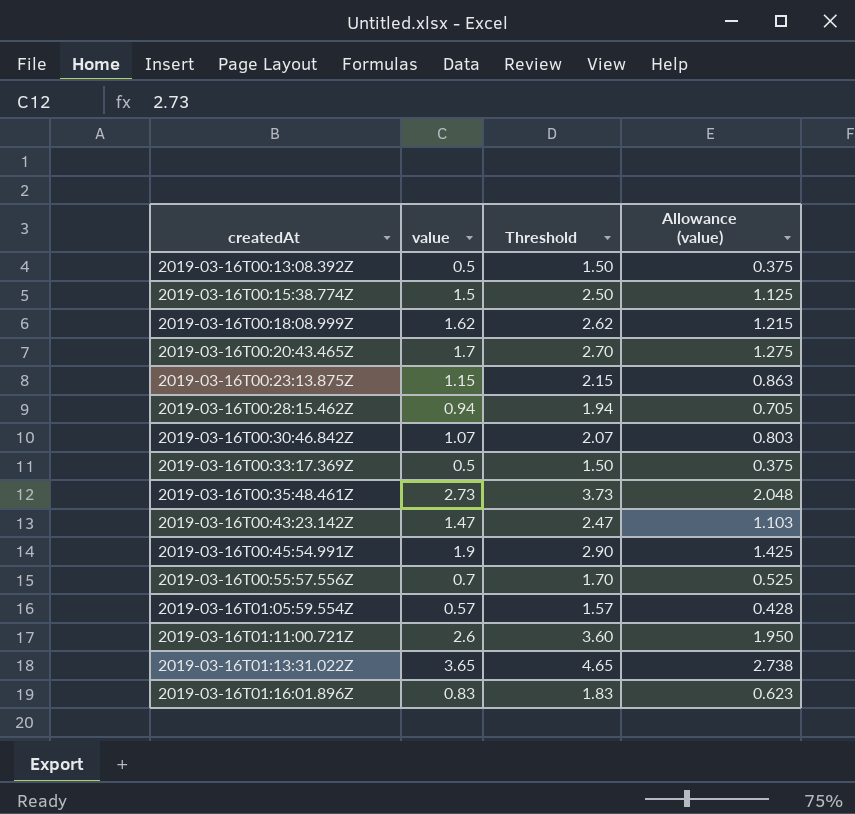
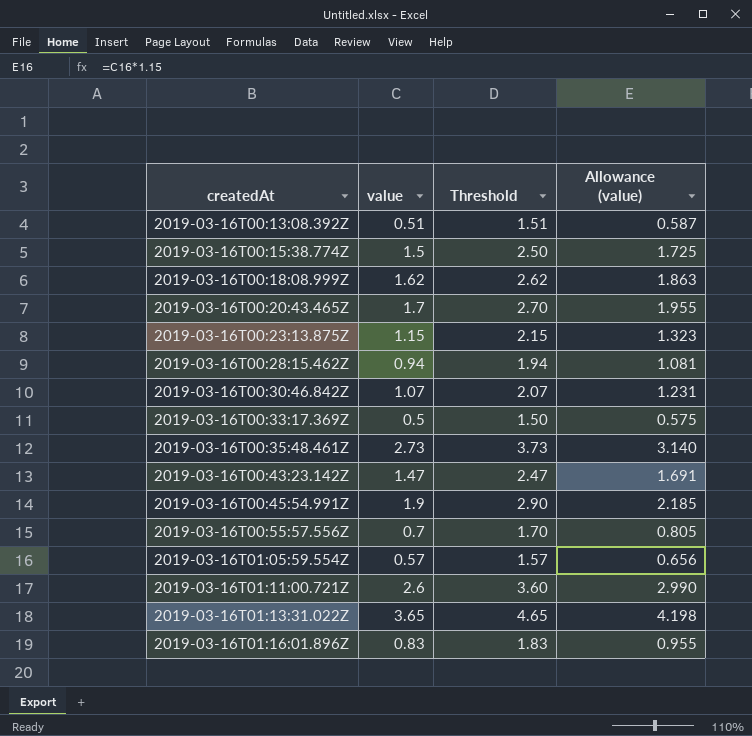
column Allowance (value) | formula: [value] * 0.75 -> [value] * 1.15
2019-03-16T00:13:08.392Z | value: 0.5 -> 0.51
2019-03-16T00:13:08.392Z | Threshold: 1.50 -> 1.51

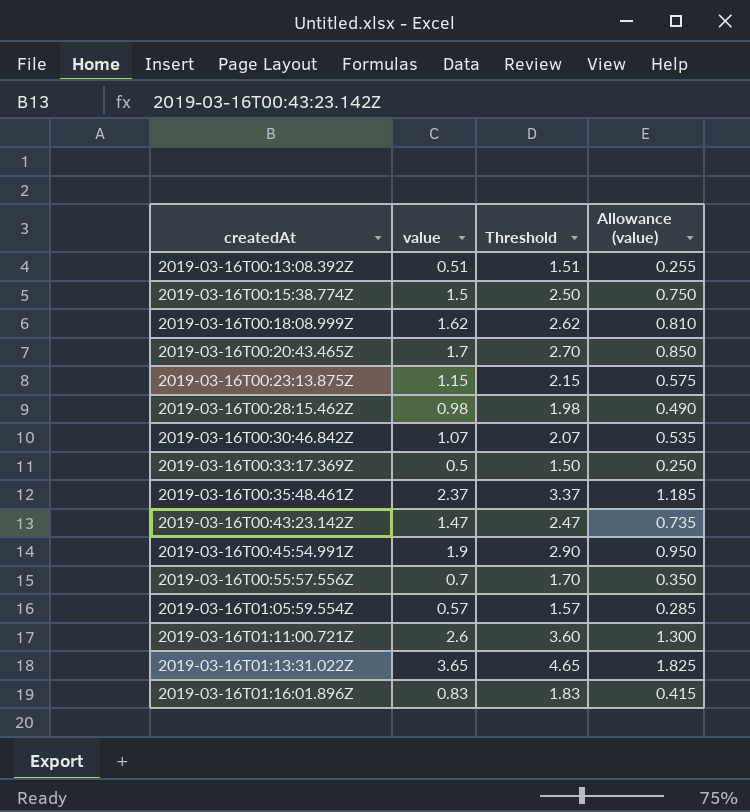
column Allowance (value) | formula: [value] * 1.15 -> [value] * 0.5
2019-03-16T00:28:15.462Z | value: 0.94 -> 0.98
2019-03-16T00:28:15.462Z | Threshold: 1.94 -> 1.98
2019-03-16T00:35:48.461Z | value: 2.73 -> 2.37
2019-03-16T00:35:48.461Z | Threshold: 3.73 -> 3.37

